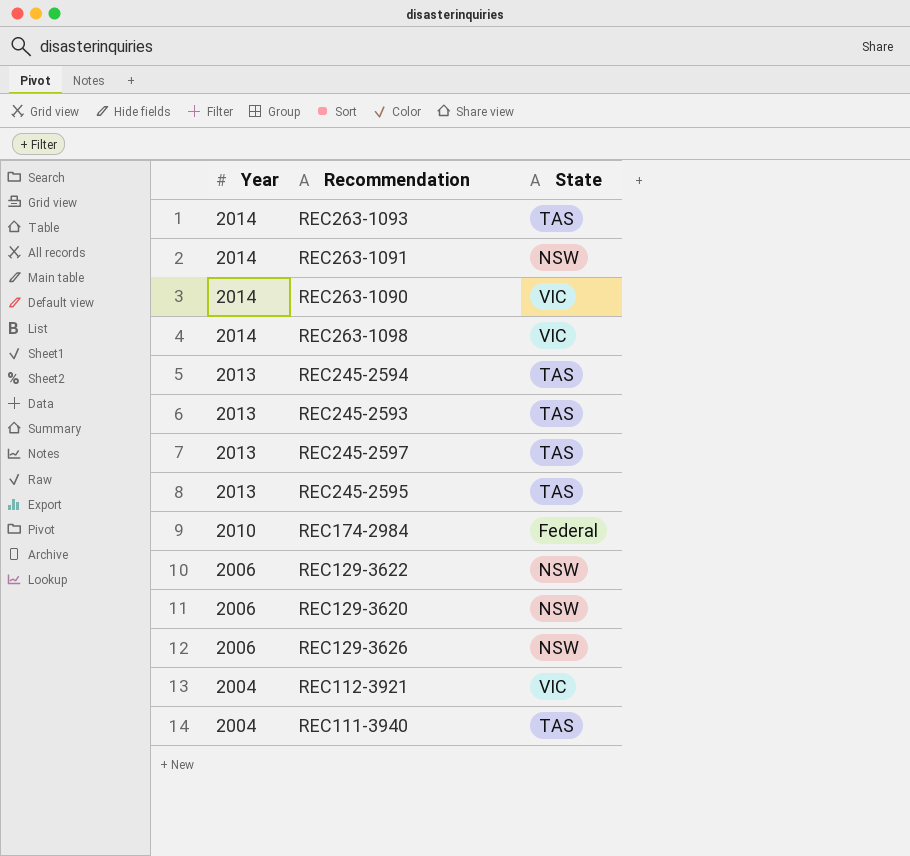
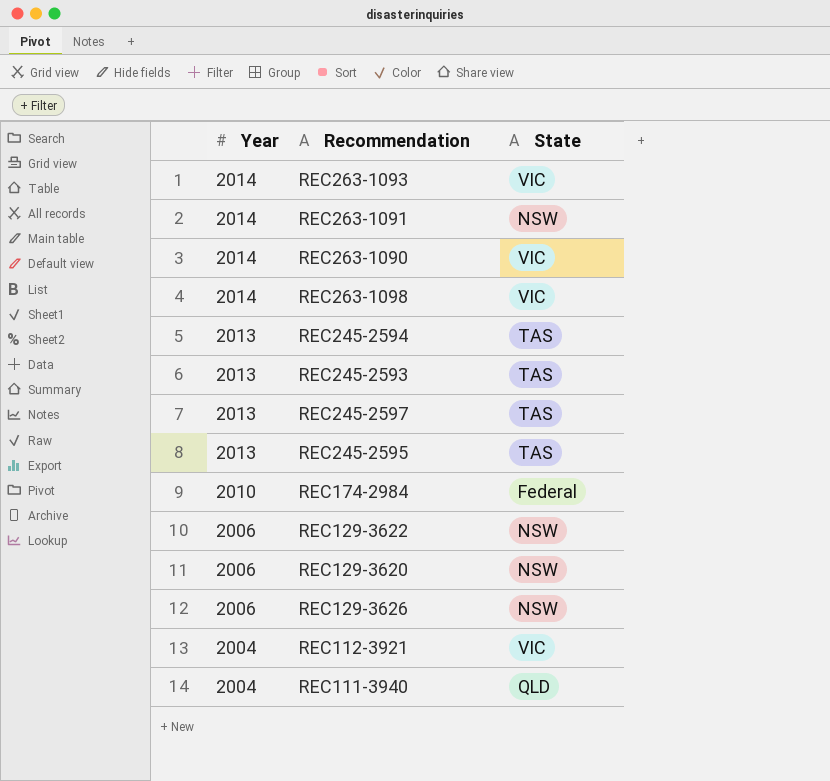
REC263-1093 | State: TAS -> VIC
REC111-3940 | State: TAS -> QLD

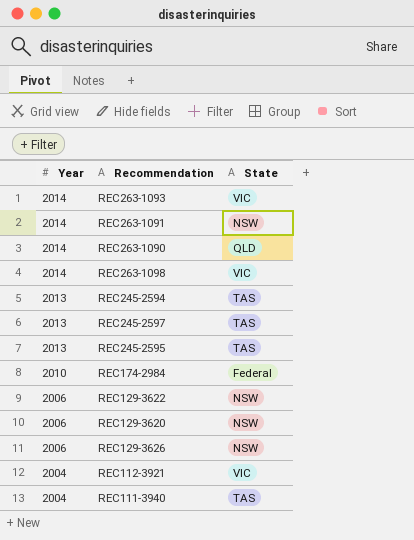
row REC245-2593: 2013 | TAS -> none
REC263-1090 | State: VIC -> QLD
REC111-3940 | State: QLD -> TAS

